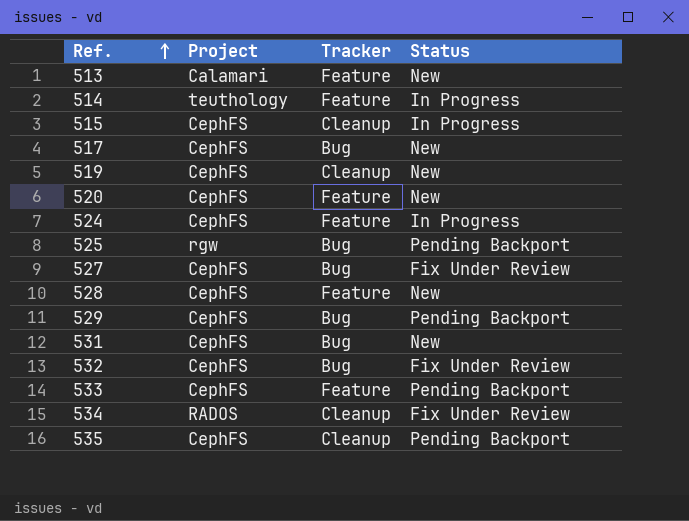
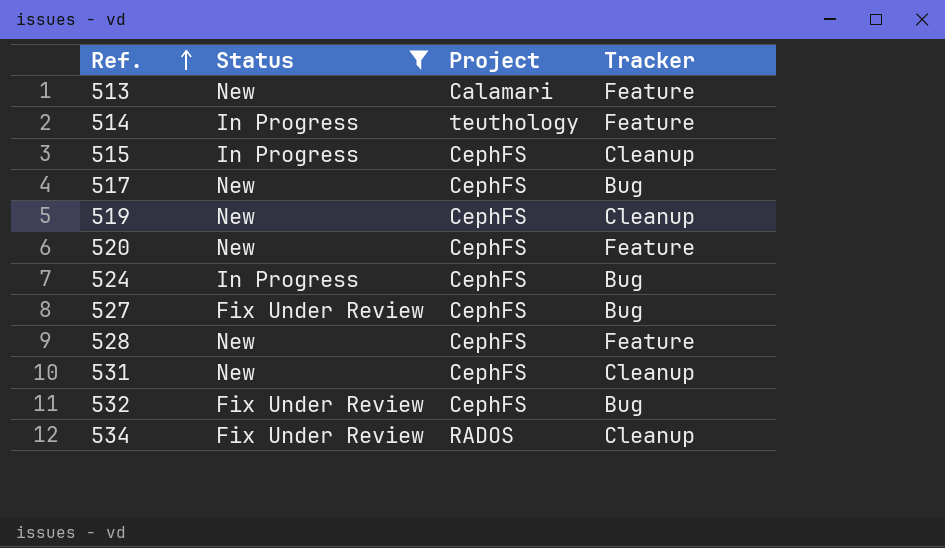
filter: none -> Status != Pending Backport
column Status | position: 4 -> 2
524 | Tracker: Feature -> Bug
531 | Tracker: Bug -> Cleanup

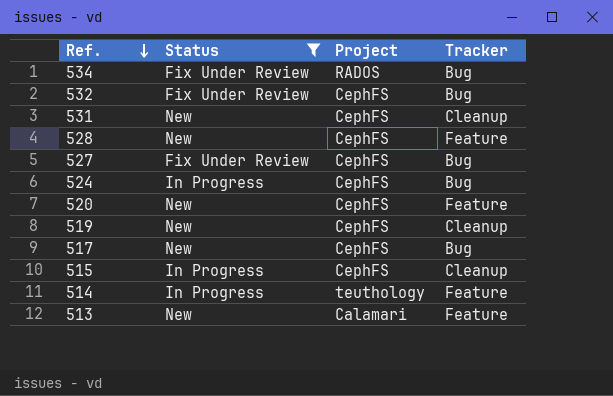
row order: Ref. ascending -> Ref. descending
534 | Tracker: Cleanup -> Bug

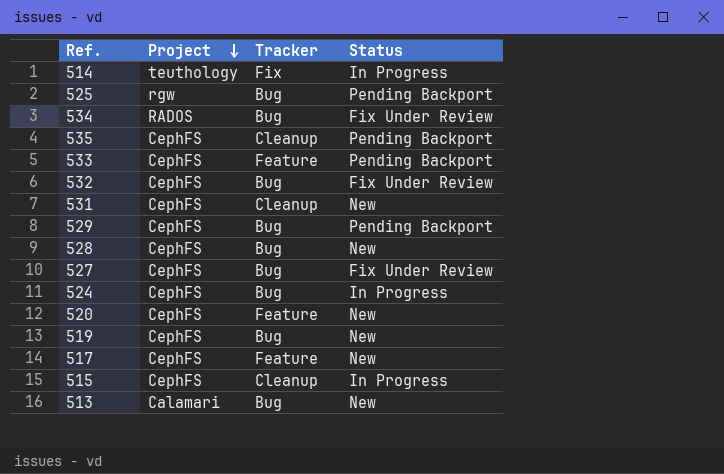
filter: Status != Pending Backport -> none
row order: Ref. descending -> Project descending
column Status | position: 2 -> 4
514 | Tracker: Feature -> Fix
528 | Tracker: Feature -> Bug
519 | Tracker: Cleanup -> Bug
517 | Tracker: Bug -> Feature
513 | Tracker: Feature -> Bug

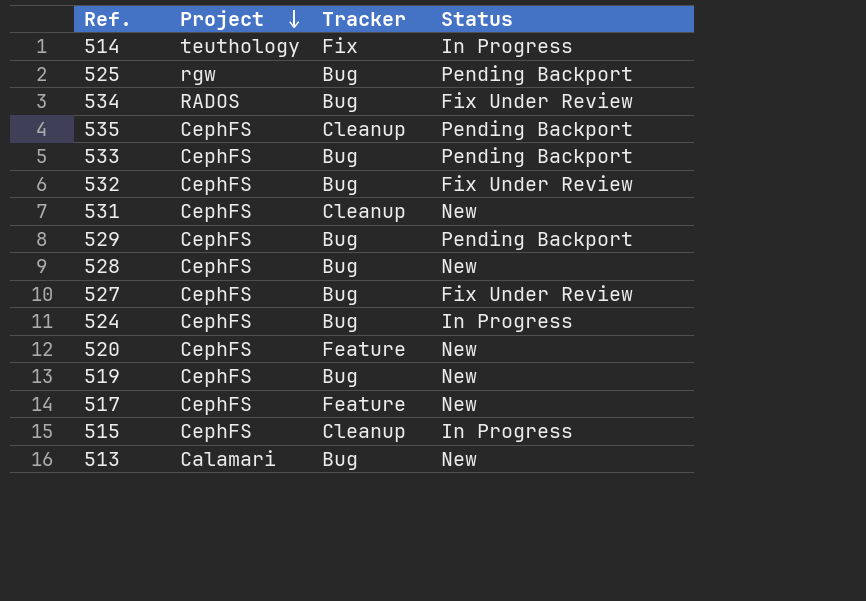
533 | Tracker: Feature -> Bug

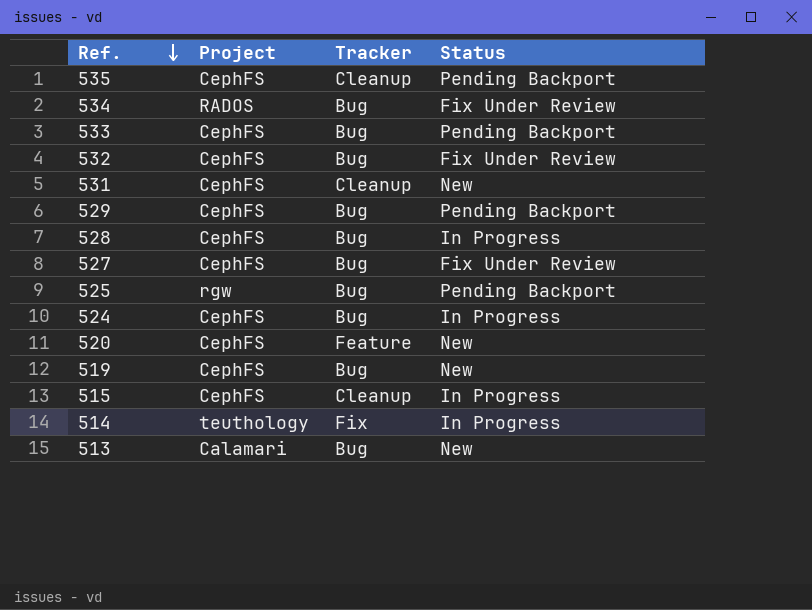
row order: Project descending -> Ref. descending
row 517: CephFS | Feature | New -> none
528 | Status: New -> In Progress

